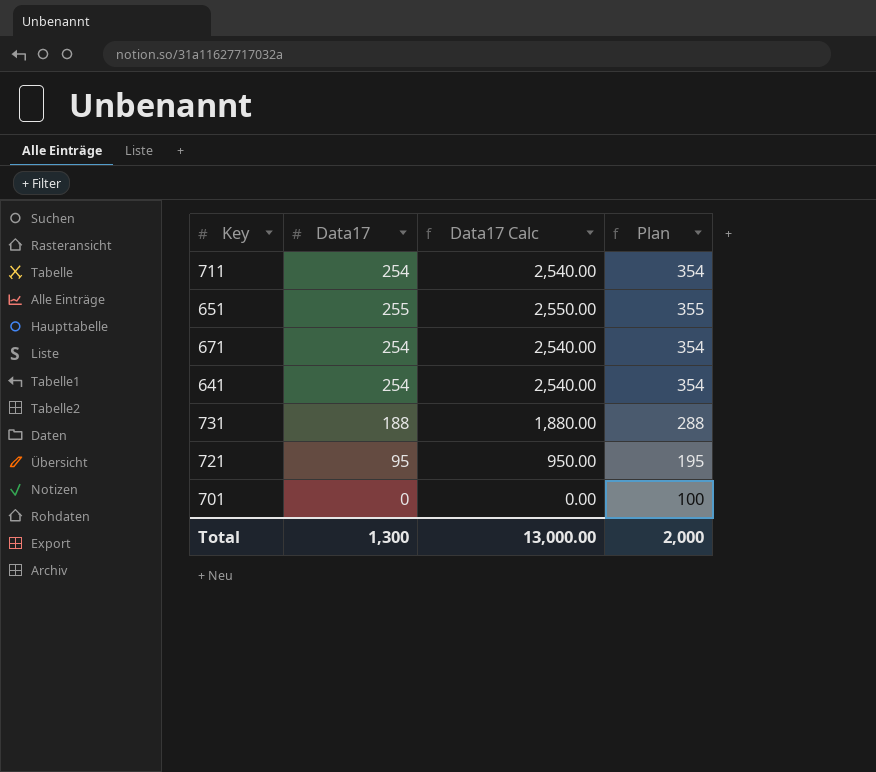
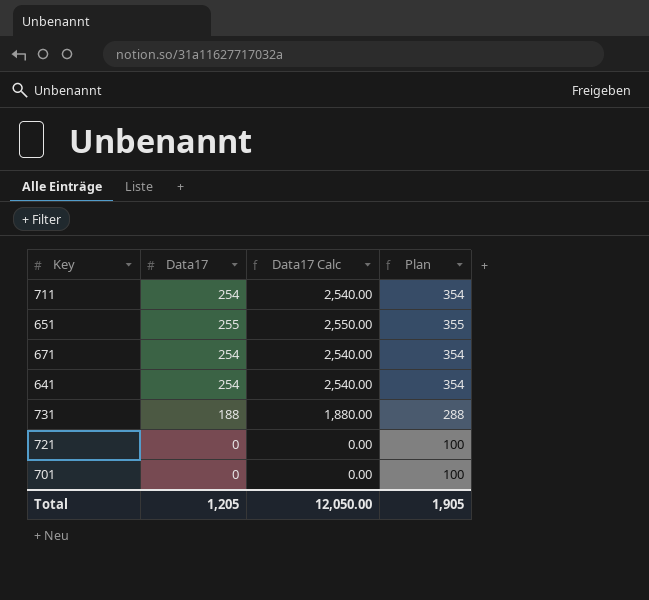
721 | Data17: 95 -> 0
721 | Data17 Calc: 950.00 -> 0.00
721 | Plan: 195 -> 100
Total | Data17: 1,300 -> 1,205
Total | Data17 Calc: 13,000.00 -> 12,050.00
Total | Plan: 2,000 -> 1,905

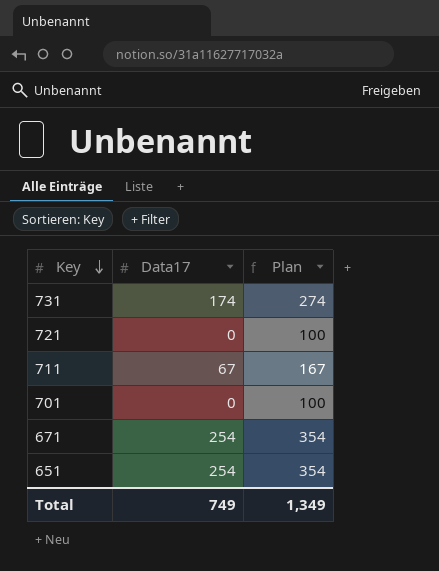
row order: none -> Key descending
column Data17 Calc | formula: [Data17] * 10 -> none
row 641: 254 | 2,540.00 | 354 -> none
731 | Data17: 188 -> 174
731 | Plan: 288 -> 274
711 | Data17: 254 -> 67
711 | Plan: 354 -> 167
651 | Data17: 255 -> 254
651 | Plan: 355 -> 354
Total | Data17: 1,205 -> 749
Total | Plan: 1,905 -> 1,349

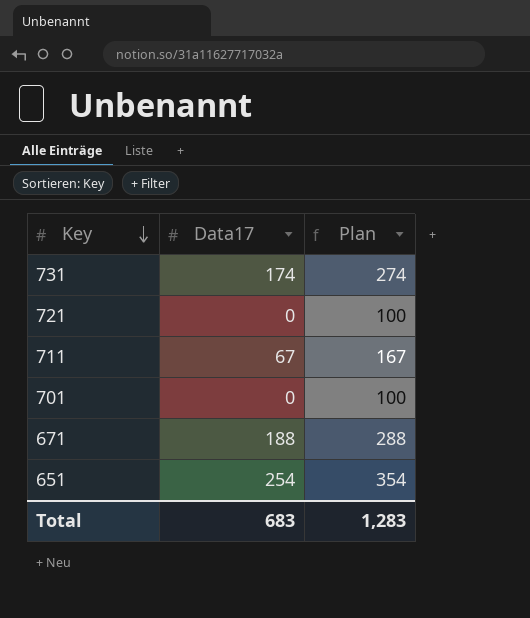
671 | Data17: 254 -> 188
671 | Plan: 354 -> 288
Total | Data17: 749 -> 683
Total | Plan: 1,349 -> 1,283

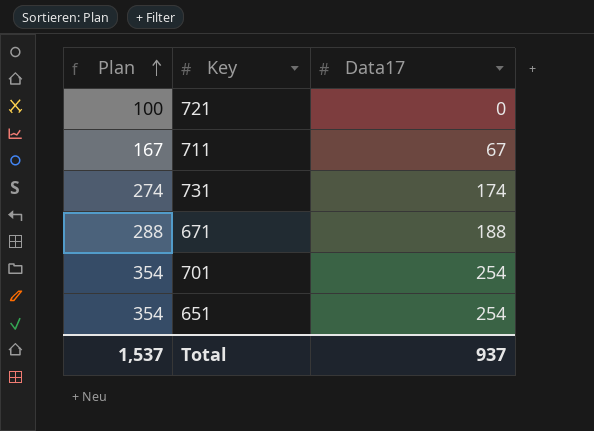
row order: Key descending -> Plan ascending
column Plan | position: 3 -> 1
701 | Plan: 100 -> 354
701 | Data17: 0 -> 254
Total | Plan: 1,283 -> 1,537
Total | Data17: 683 -> 937

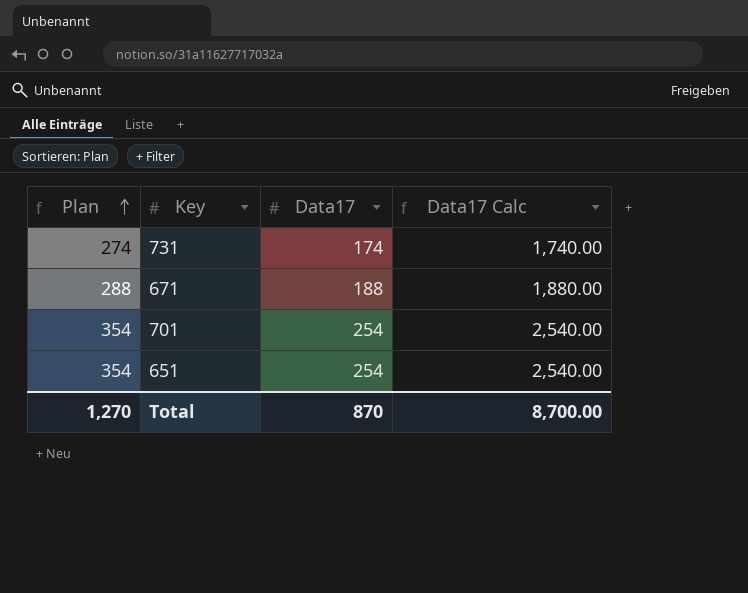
column Data17 Calc | formula: none -> [Data17] * 10
row 721: 100 | 0 -> none
row 711: 167 | 67 -> none
Total | Plan: 1,537 -> 1,270
Total | Data17: 937 -> 870

